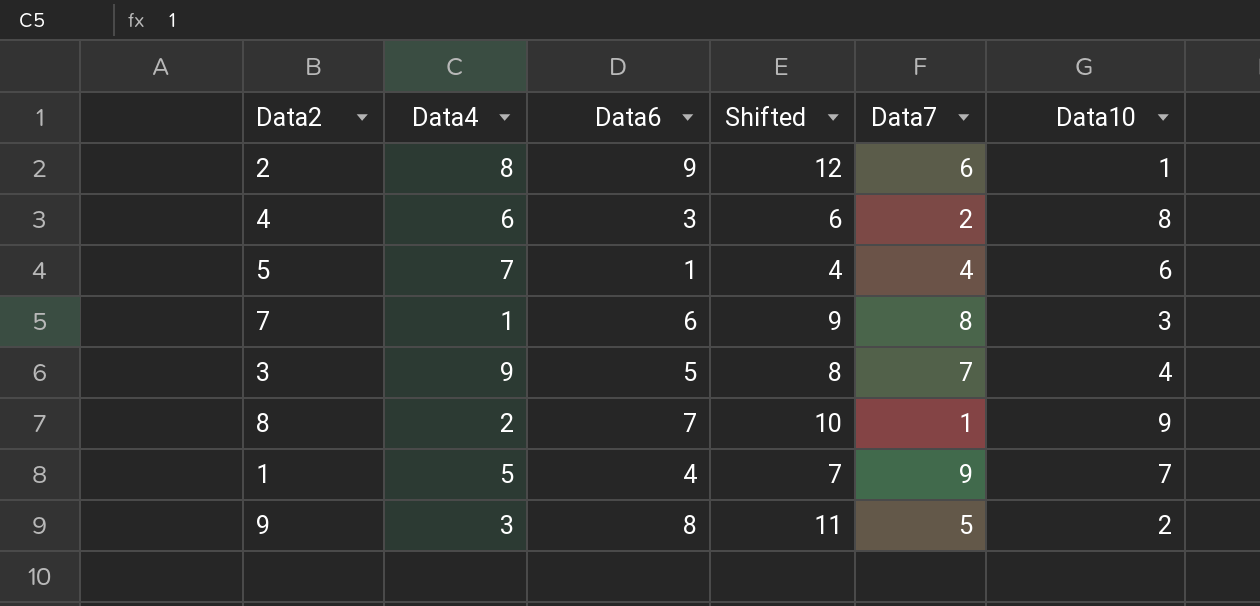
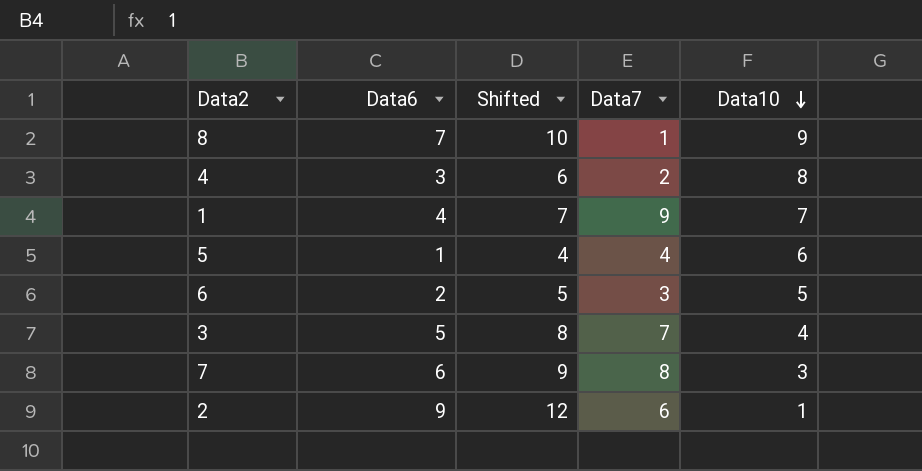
row order: none -> Data10 descending
column Data4 | position: 2 -> none
row 9: 3 | 8 | 11 | 5 | 2 -> none
row 6: none -> 2 | 5 | 3 | 5

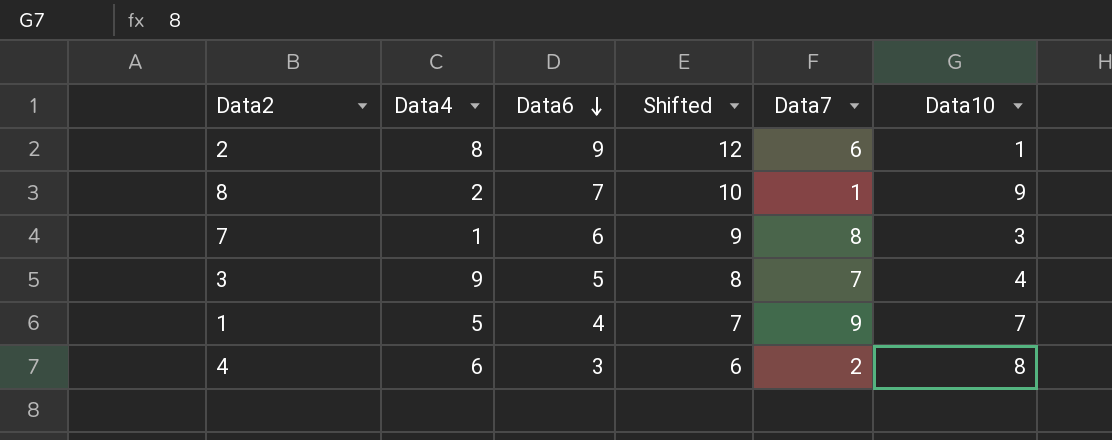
row order: Data10 descending -> Data6 descending
column Data4 | position: none -> 2
row 5: 1 | 4 | 4 | 6 -> none
row 6: 2 | 5 | 3 | 5 -> none

